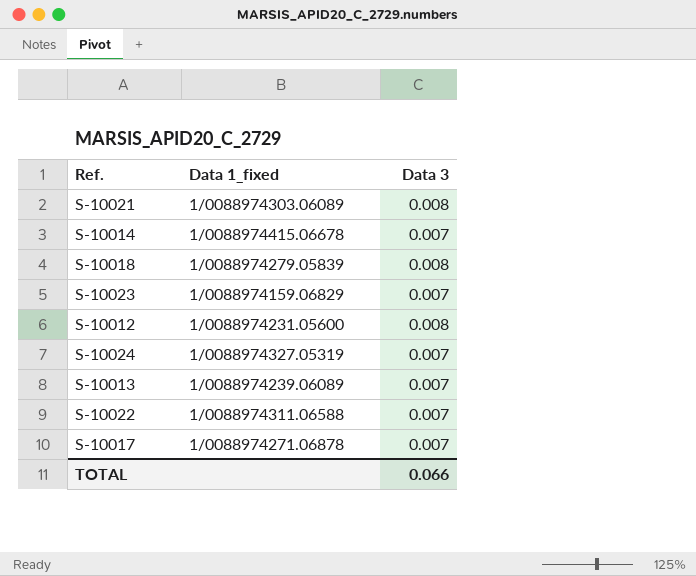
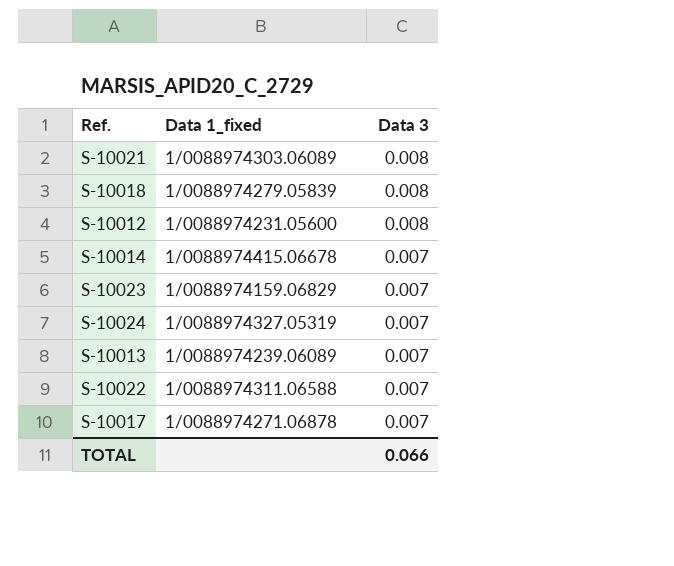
row order: none -> Data 3 descending

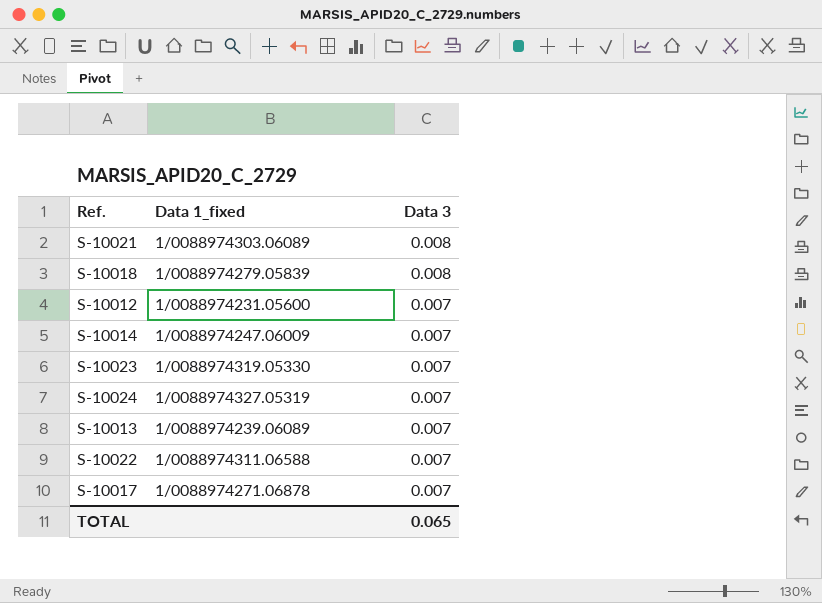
S-10012 | Data 3: 0.008 -> 0.007
S-10014 | Data 1_fixed: 1/0088974415.06678 -> 1/0088974247.06009
S-10023 | Data 1_fixed: 1/0088974159.06829 -> 1/0088974319.05330
TOTAL | Data 3: 0.066 -> 0.065

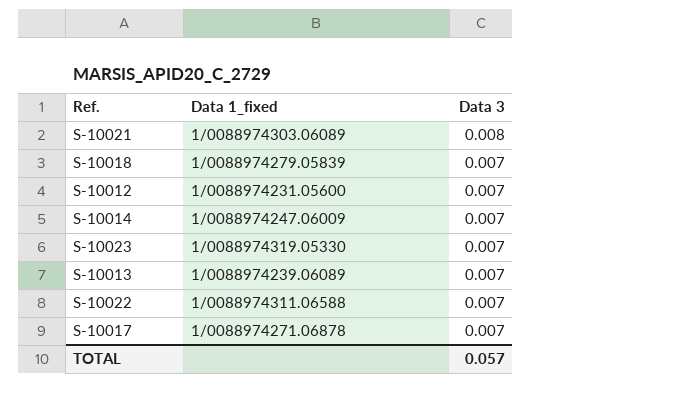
row S-10024: 1/0088974327.05319 | 0.007 -> none
S-10018 | Data 3: 0.008 -> 0.007
TOTAL | Data 3: 0.065 -> 0.057

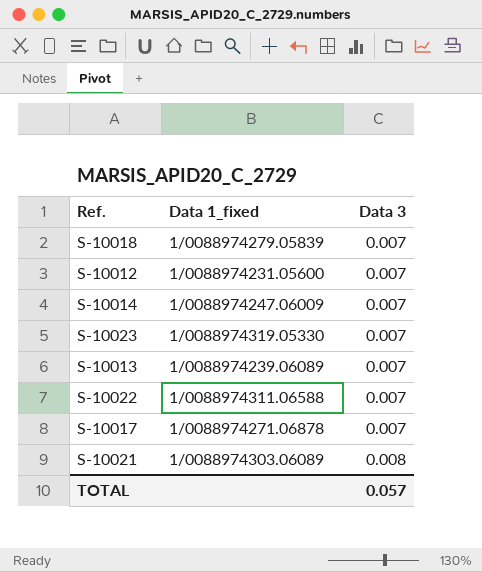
row order: Data 3 descending -> Data 3 ascending

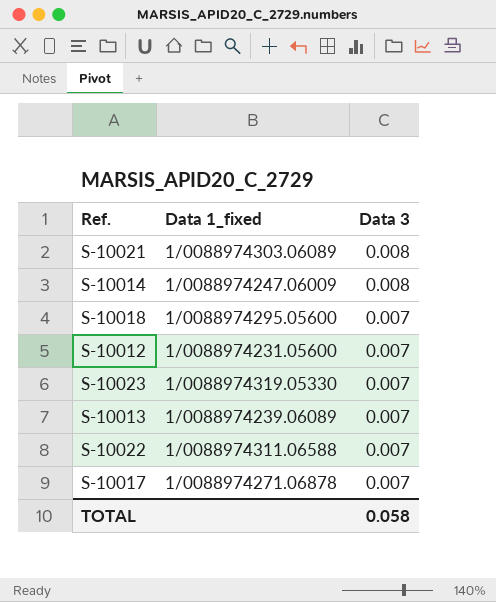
row order: Data 3 ascending -> Data 3 descending
S-10014 | Data 3: 0.007 -> 0.008
S-10018 | Data 1_fixed: 1/0088974279.05839 -> 1/0088974295.05600
TOTAL | Data 3: 0.057 -> 0.058

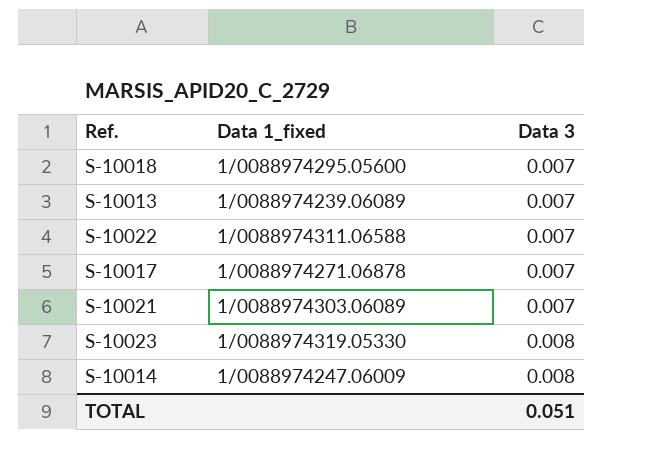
row order: Data 3 descending -> Data 3 ascending
row S-10012: 1/0088974231.05600 | 0.007 -> none
S-10021 | Data 3: 0.008 -> 0.007
S-10023 | Data 3: 0.007 -> 0.008
TOTAL | Data 3: 0.058 -> 0.051

